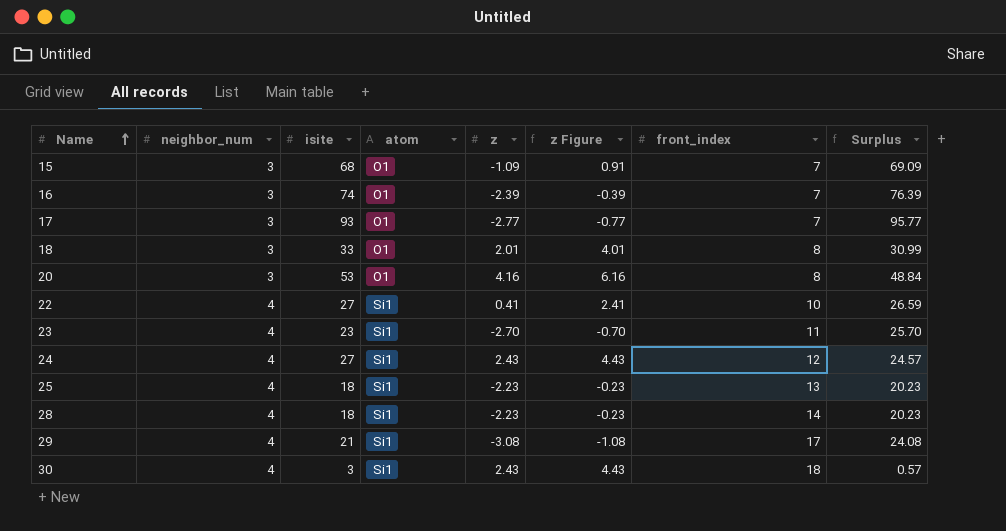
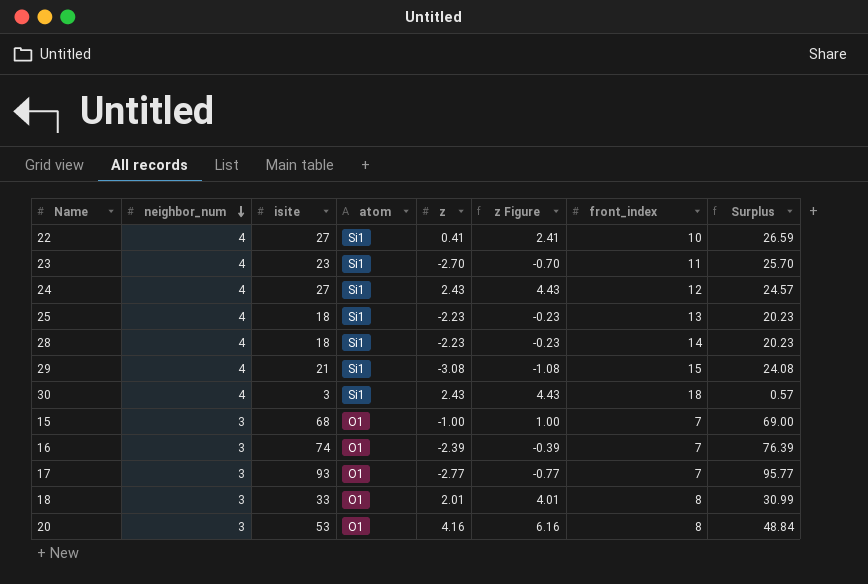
row order: Name ascending -> neighbor_num descending
29 | front_index: 17 -> 15
15 | z: -1.09 -> -1.00
15 | z Figure: 0.91 -> 1.00
15 | Surplus: 69.09 -> 69.00

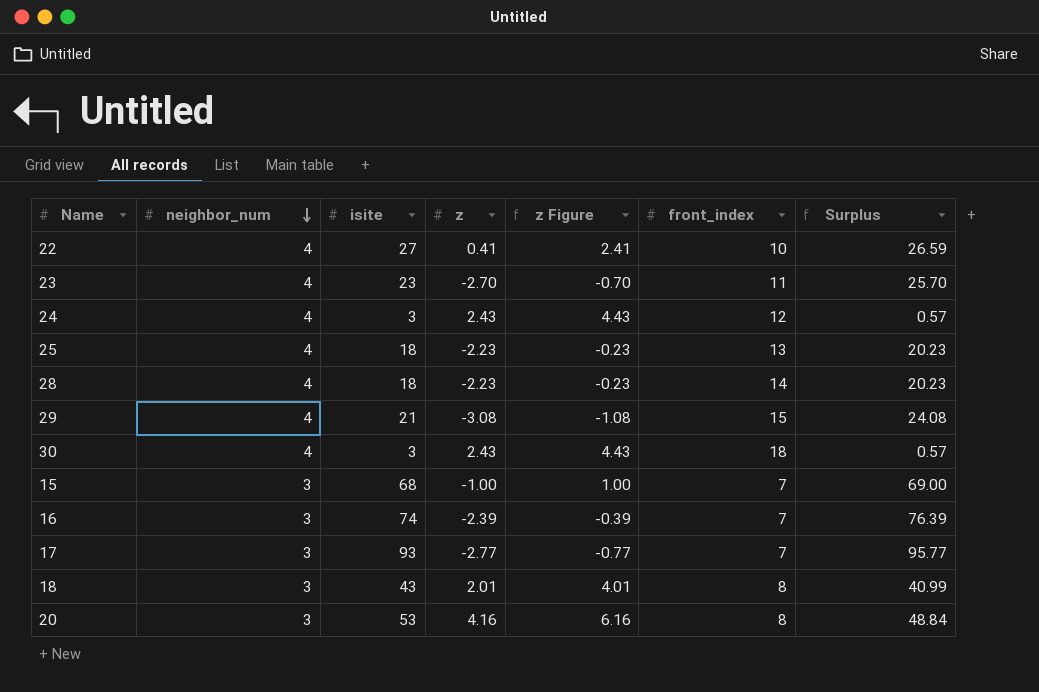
column atom | position: 4 -> none
24 | isite: 27 -> 3
24 | Surplus: 24.57 -> 0.57
18 | isite: 33 -> 43
18 | Surplus: 30.99 -> 40.99

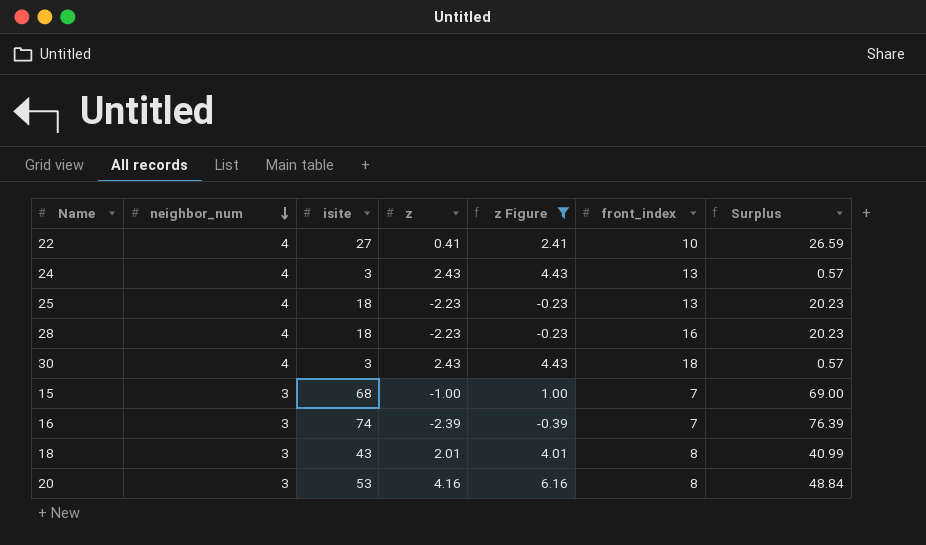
filter: none -> z Figure >= -0.39
24 | front_index: 12 -> 13
28 | front_index: 14 -> 16

